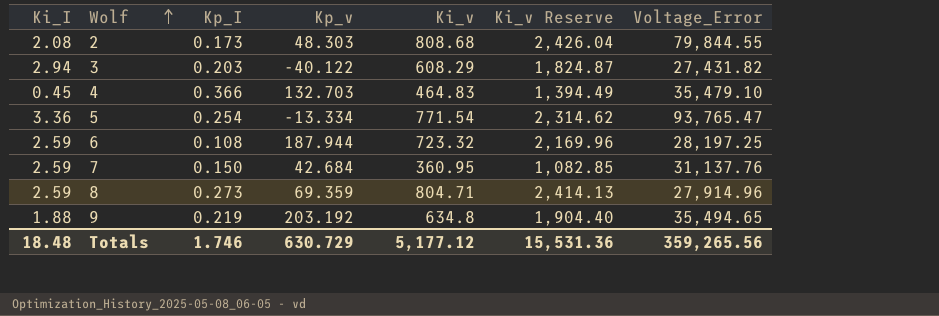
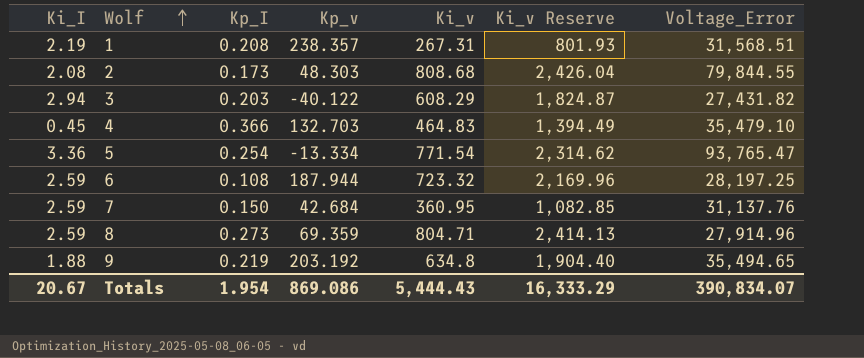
row 1: none -> 2.19 | 0.208 | 238.357 | 267.31 | 801.93 | 31,568.51
Totals | Ki_I: 18.48 -> 20.67
Totals | Kp_I: 1.746 -> 1.954
Totals | Kp_v: 630.729 -> 869.086
Totals | Ki_v: 5,177.12 -> 5,444.43
Totals | Ki_v Reserve: 15,531.36 -> 16,333.29
Totals | Voltage_Error: 359,265.56 -> 390,834.07

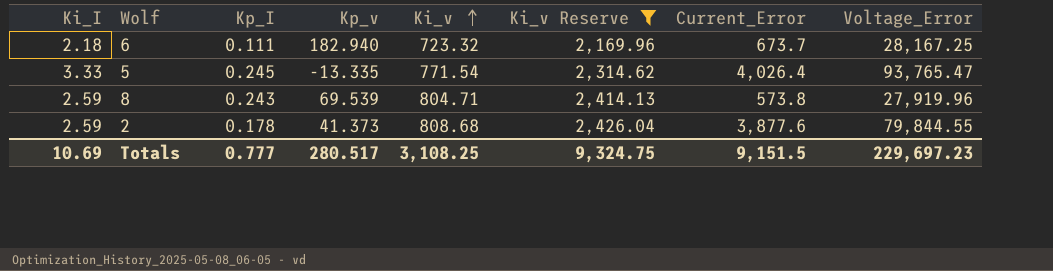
filter: none -> Ki_v Reserve >= 2,169.96
row order: Wolf ascending -> Ki_v ascending
column Current_Error | position: none -> 7
6 | Ki_I: 2.59 -> 2.18
6 | Kp_I: 0.108 -> 0.111
6 | Kp_v: 187.944 -> 182.940
6 | Voltage_Error: 28,197.25 -> 28,167.25
5 | Ki_I: 3.36 -> 3.33
5 | Kp_I: 0.254 -> 0.245
5 | Kp_v: -13.334 -> -13.335
8 | Kp_I: 0.273 -> 0.243
8 | Kp_v: 69.359 -> 69.539
8 | Voltage_Error: 27,914.96 -> 27,919.96
2 | Ki_I: 2.08 -> 2.59
2 | Kp_I: 0.173 -> 0.178
2 | Kp_v: 48.303 -> 41.373
Totals | Ki_I: 20.67 -> 10.69
Totals | Kp_I: 1.954 -> 0.777
Totals | Kp_v: 869.086 -> 280.517
Totals | Ki_v: 5,444.43 -> 3,108.25
Totals | Ki_v Reserve: 16,333.29 -> 9,324.75
Totals | Voltage_Error: 390,834.07 -> 229,697.23

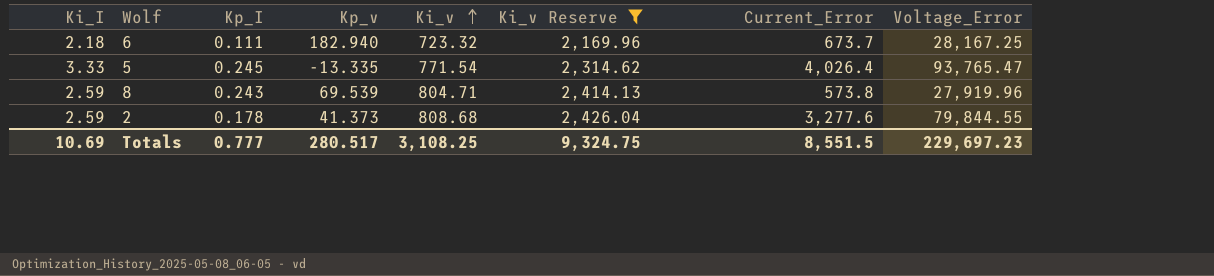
2 | Current_Error: 3,877.6 -> 3,277.6
Totals | Current_Error: 9,151.5 -> 8,551.5

